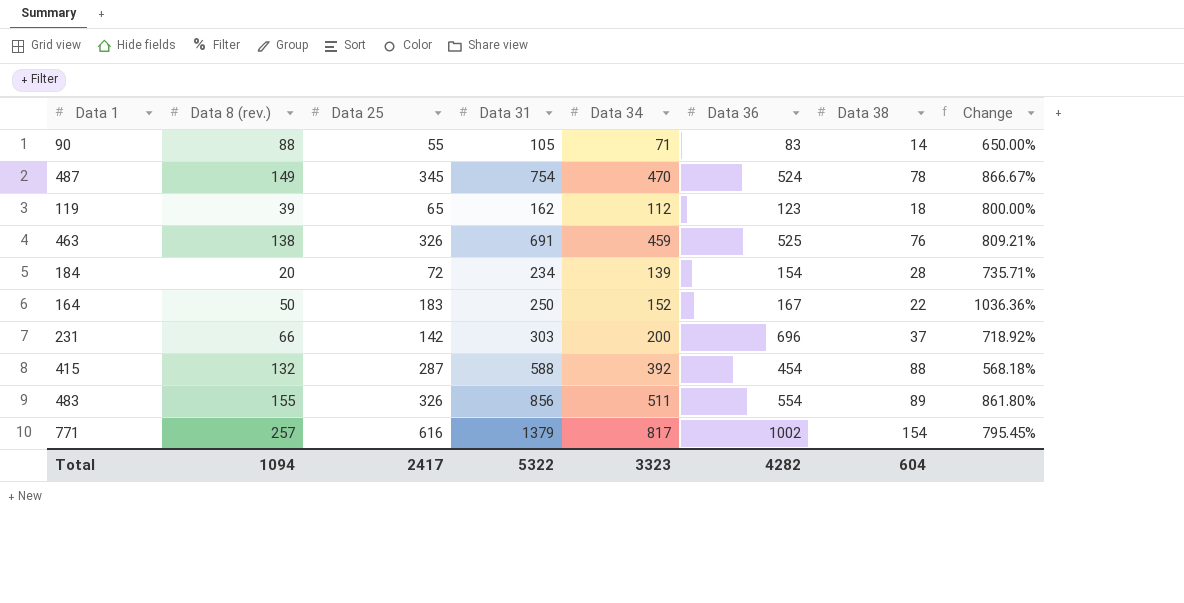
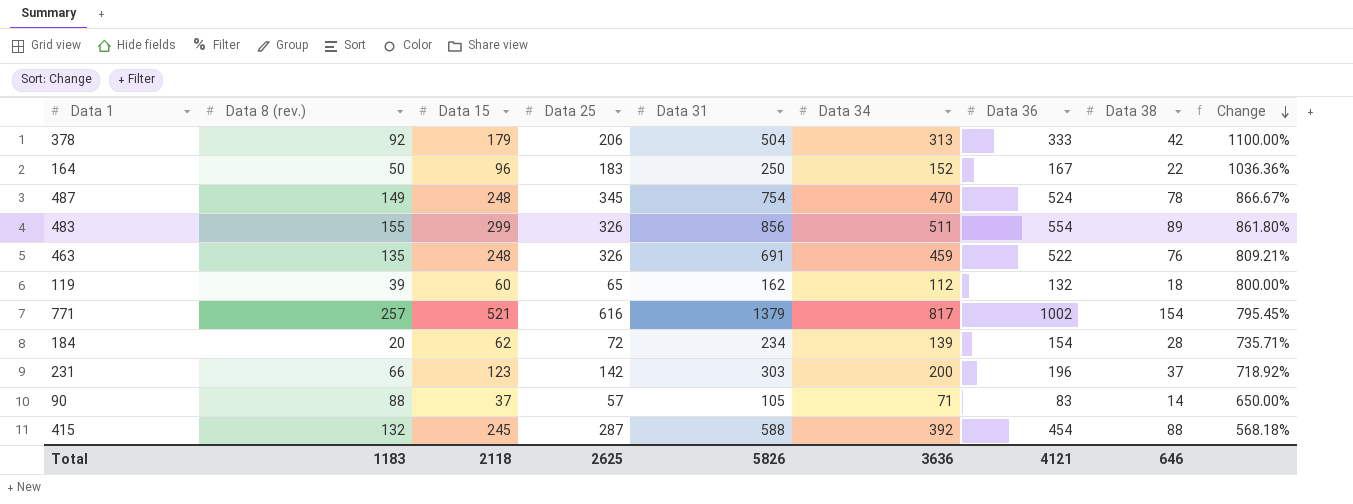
row order: none -> Change descending
column Data 15 | position: none -> 3
row 378: none -> 92 | 179 | 206 | 504 | 313 | 333 | 42 | 1100.00%
463 | Data 8 (rev.): 138 -> 135
463 | Data 36: 525 -> 522
119 | Data 36: 123 -> 132
231 | Data 36: 696 -> 196
90 | Data 25: 55 -> 57
Total | Data 8 (rev.): 1094 -> 1183
Total | Data 25: 2417 -> 2625
Total | Data 31: 5322 -> 5826
Total | Data 34: 3323 -> 3636
Total | Data 36: 4282 -> 4121
Total | Data 38: 604 -> 646

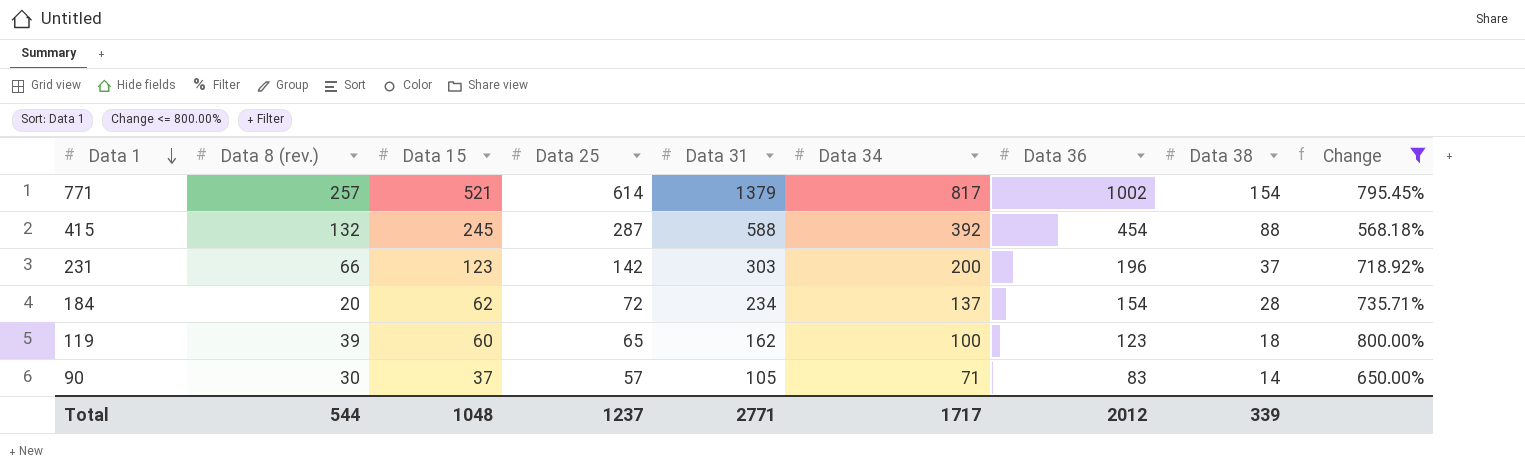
filter: none -> Change <= 800.00%
row order: Change descending -> Data 1 descending
771 | Data 25: 616 -> 614
184 | Data 34: 139 -> 137
119 | Data 34: 112 -> 100
119 | Data 36: 132 -> 123
90 | Data 8 (rev.): 88 -> 30
Total | Data 8 (rev.): 1183 -> 544
Total | Data 15: 2118 -> 1048
Total | Data 25: 2625 -> 1237
Total | Data 31: 5826 -> 2771
Total | Data 34: 3636 -> 1717
Total | Data 36: 4121 -> 2012
Total | Data 38: 646 -> 339

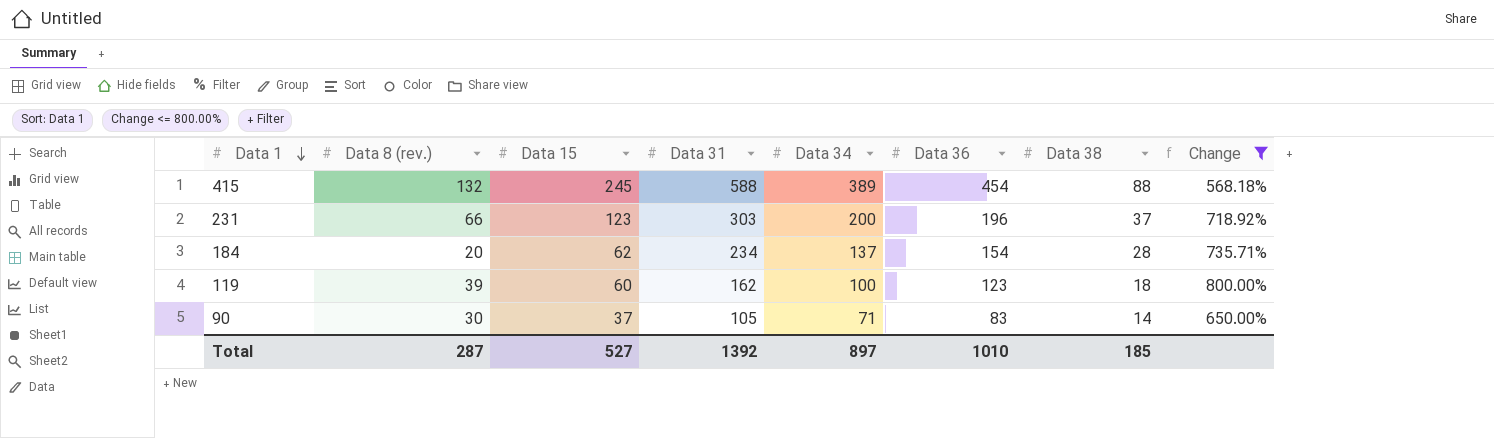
column Data 25 | position: 4 -> none
row 771: 257 | 521 | 614 | 1379 | 817 | 1002 | 154 | 795.45% -> none
415 | Data 34: 392 -> 389
Total | Data 8 (rev.): 544 -> 287
Total | Data 15: 1048 -> 527
Total | Data 31: 2771 -> 1392
Total | Data 34: 1717 -> 897
Total | Data 36: 2012 -> 1010
Total | Data 38: 339 -> 185

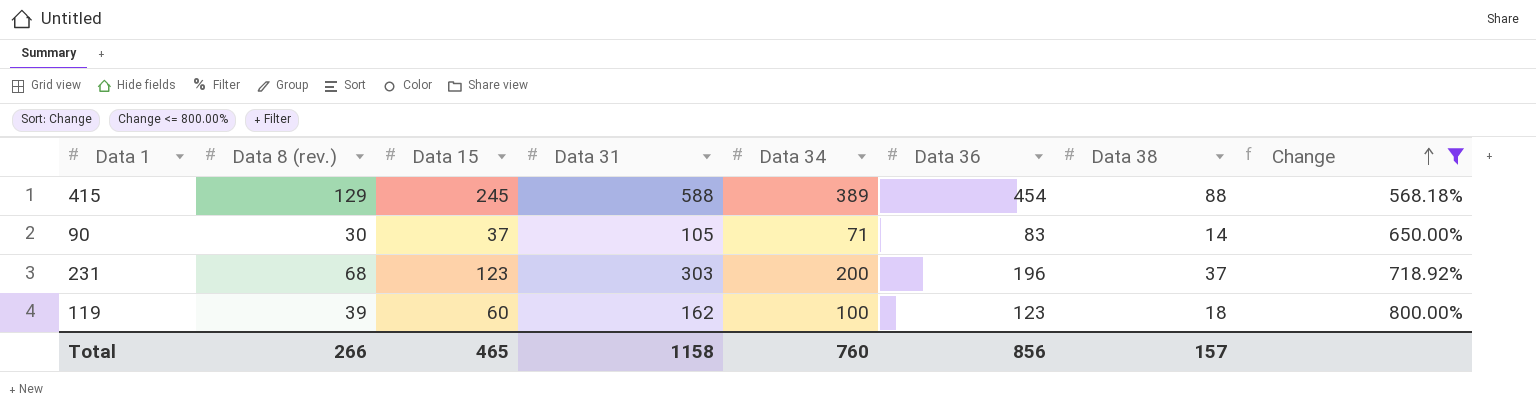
row order: Data 1 descending -> Change ascending
row 184: 20 | 62 | 234 | 137 | 154 | 28 | 735.71% -> none
415 | Data 8 (rev.): 132 -> 129
231 | Data 8 (rev.): 66 -> 68
Total | Data 8 (rev.): 287 -> 266
Total | Data 15: 527 -> 465
Total | Data 31: 1392 -> 1158
Total | Data 34: 897 -> 760
Total | Data 36: 1010 -> 856
Total | Data 38: 185 -> 157

